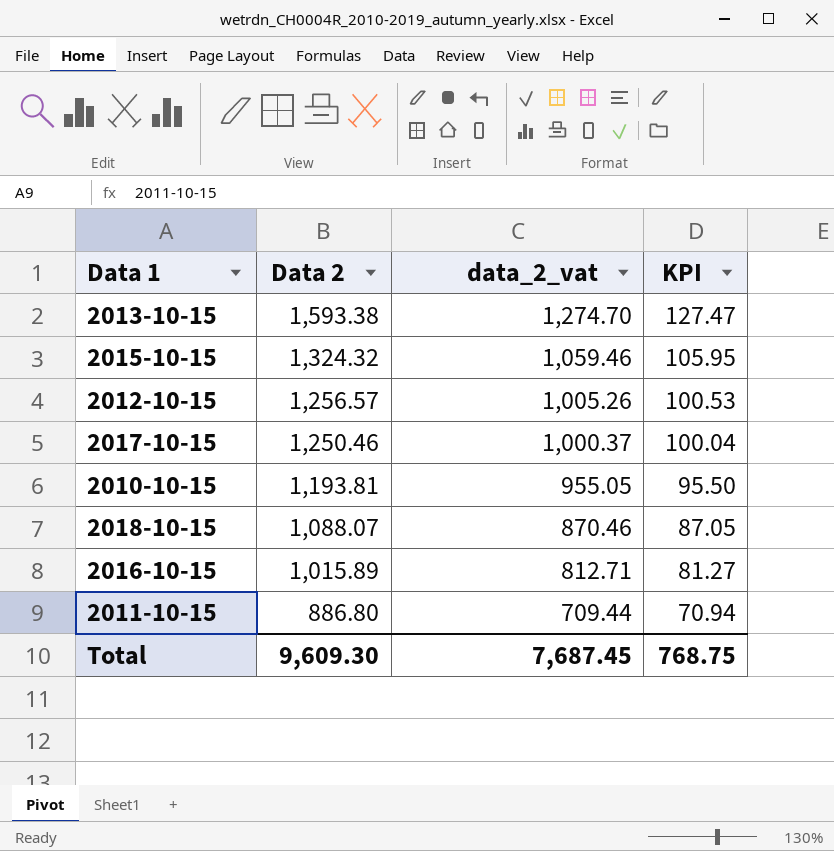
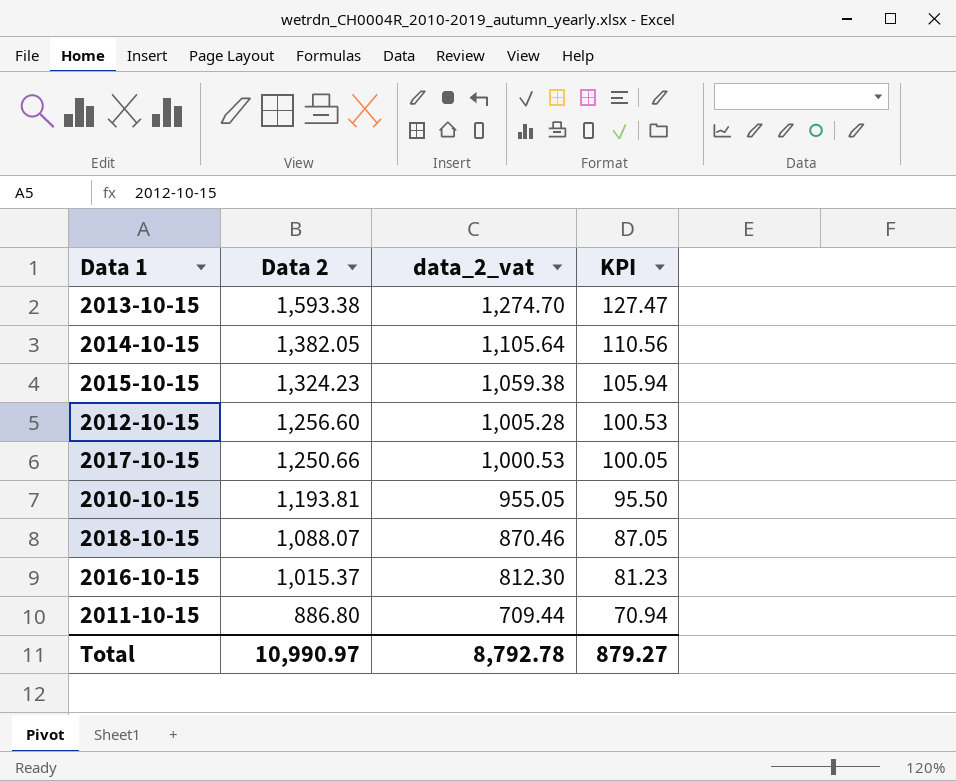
row 2014-10-15: none -> 1,382.05 | 1,105.64 | 110.56
2015-10-15 | Data 2: 1,324.32 -> 1,324.23
2015-10-15 | data_2_vat: 1,059.46 -> 1,059.38
2015-10-15 | KPI: 105.95 -> 105.94
2012-10-15 | Data 2: 1,256.57 -> 1,256.60
2012-10-15 | data_2_vat: 1,005.26 -> 1,005.28
2017-10-15 | Data 2: 1,250.46 -> 1,250.66
2017-10-15 | data_2_vat: 1,000.37 -> 1,000.53
2017-10-15 | KPI: 100.04 -> 100.05
2016-10-15 | Data 2: 1,015.89 -> 1,015.37
2016-10-15 | data_2_vat: 812.71 -> 812.30
2016-10-15 | KPI: 81.27 -> 81.23
Total | Data 2: 9,609.30 -> 10,990.97
Total | data_2_vat: 7,687.45 -> 8,792.78
Total | KPI: 768.75 -> 879.27

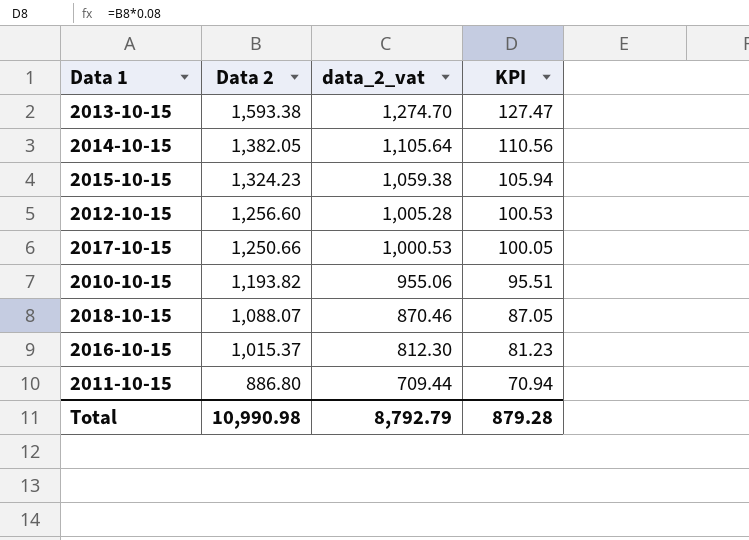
2010-10-15 | Data 2: 1,193.81 -> 1,193.82
2010-10-15 | data_2_vat: 955.05 -> 955.06
2010-10-15 | KPI: 95.50 -> 95.51
Total | Data 2: 10,990.97 -> 10,990.98
Total | data_2_vat: 8,792.78 -> 8,792.79
Total | KPI: 879.27 -> 879.28

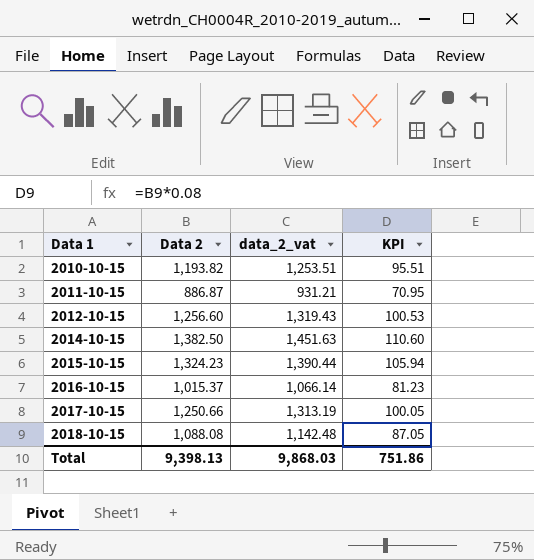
row order: Data 2 descending -> Data 1 ascending
column data_2_vat | formula: [Data 2] * 0.8 -> [Data 2] * 1.05
row 2013-10-15: 1,593.38 | 1,274.70 | 127.47 -> none
2011-10-15 | Data 2: 886.80 -> 886.87
2011-10-15 | KPI: 70.94 -> 70.95
2014-10-15 | Data 2: 1,382.05 -> 1,382.50
2014-10-15 | KPI: 110.56 -> 110.60
2018-10-15 | Data 2: 1,088.07 -> 1,088.08
Total | Data 2: 10,990.98 -> 9,398.13
Total | data_2_vat: 8,792.79 -> 9,868.03
Total | KPI: 879.28 -> 751.86

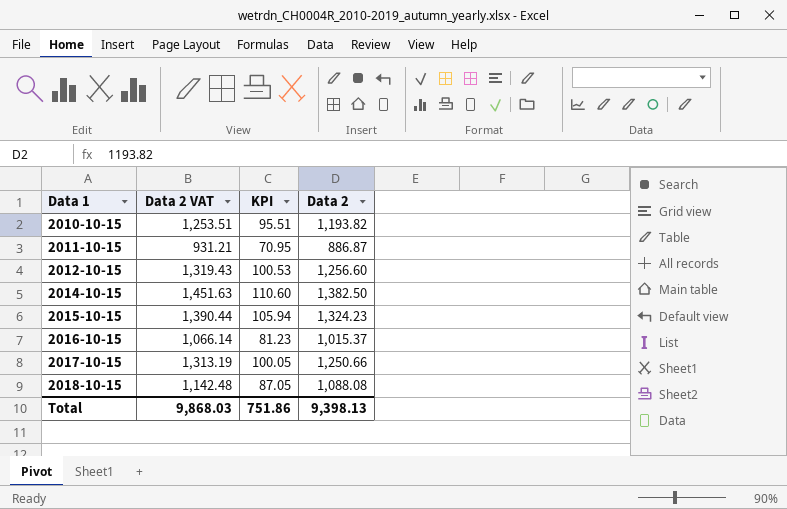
column name: data_2_vat -> Data 2 VAT
column Data 2 | position: 2 -> 4

